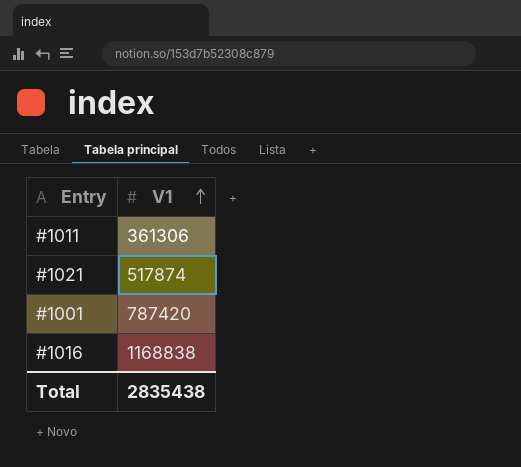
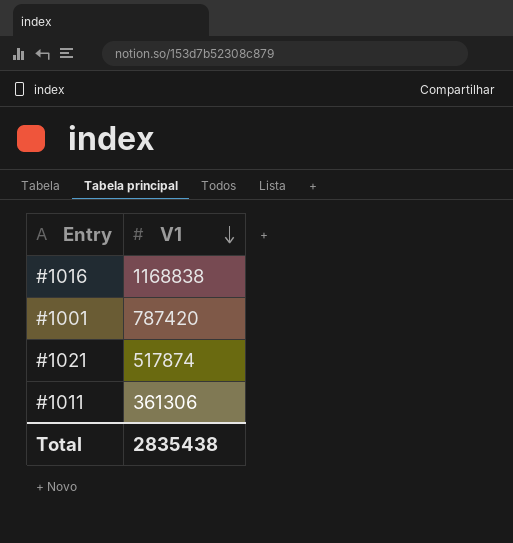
row order: V1 ascending -> V1 descending

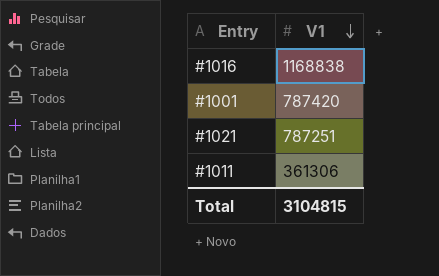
#1021 | V1: 517874 -> 787251
Total | V1: 2835438 -> 3104815

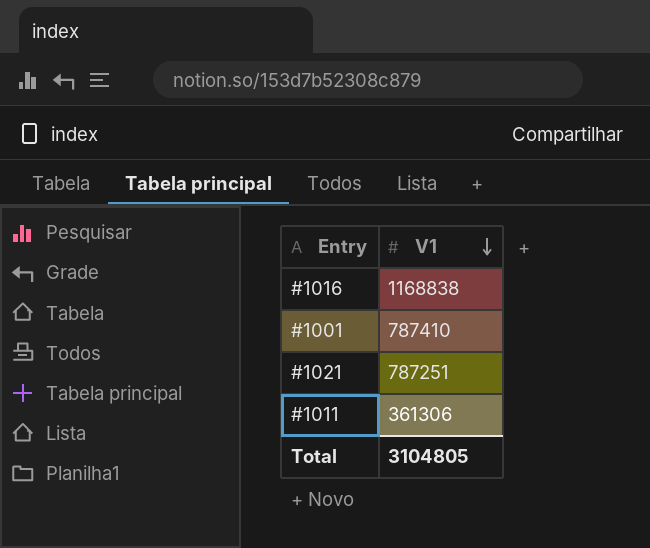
#1001 | V1: 787420 -> 787410
Total | V1: 3104815 -> 3104805

